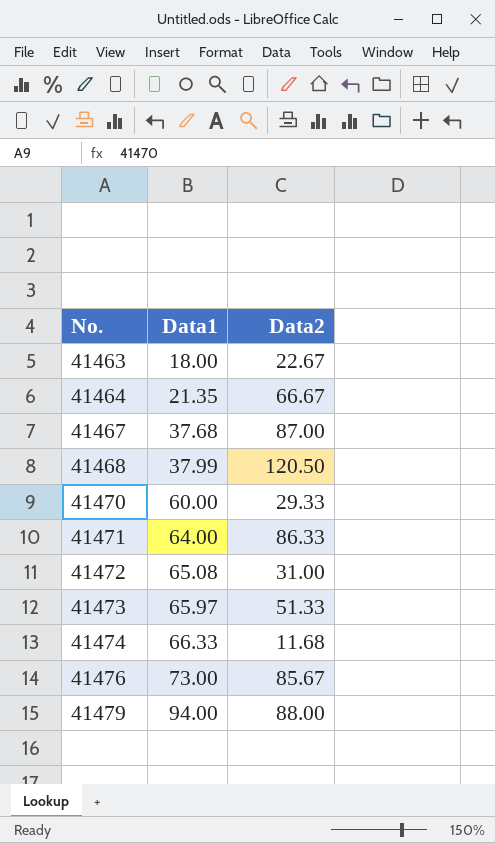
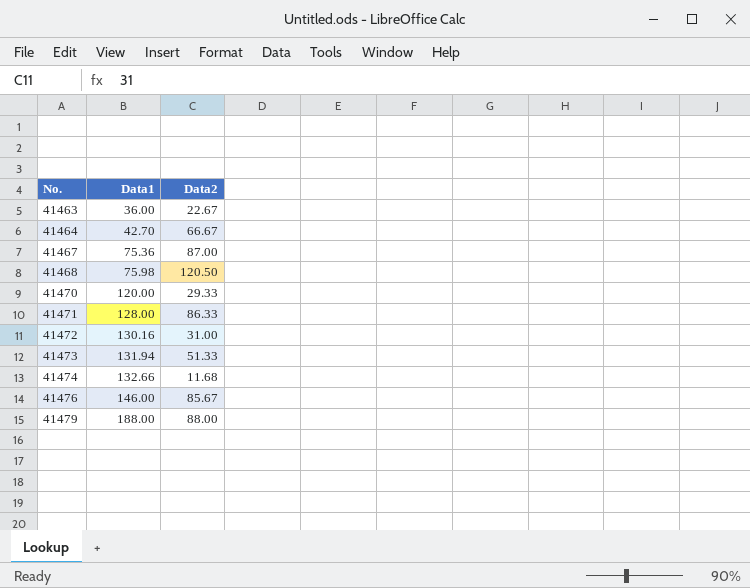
41463 | Data1: 18.00 -> 36.00
41464 | Data1: 21.35 -> 42.70
41467 | Data1: 37.68 -> 75.36
41468 | Data1: 37.99 -> 75.98
41470 | Data1: 60.00 -> 120.00
41471 | Data1: 64.00 -> 128.00
41472 | Data1: 65.08 -> 130.16
41473 | Data1: 65.97 -> 131.94
41474 | Data1: 66.33 -> 132.66
41476 | Data1: 73.00 -> 146.00
41479 | Data1: 94.00 -> 188.00

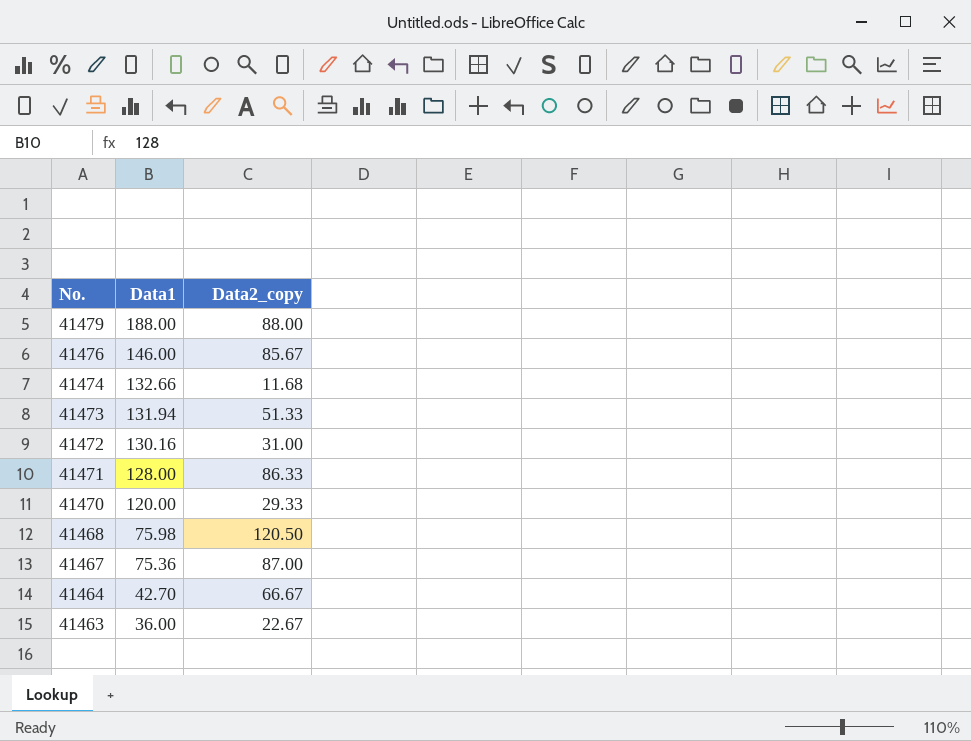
row order: No. ascending -> No. descending
column name: Data2 -> Data2_copy

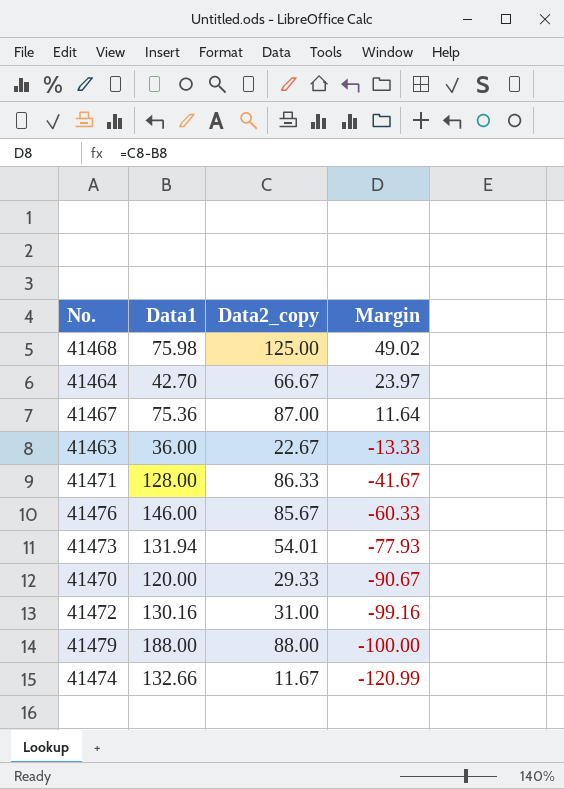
row order: No. descending -> Margin descending
column Margin | formula: none -> [Data2_copy] - [Data1]
41468 | Data2_copy: 120.50 -> 125.00
41473 | Data2_copy: 51.33 -> 54.01
41474 | Data2_copy: 11.68 -> 11.67

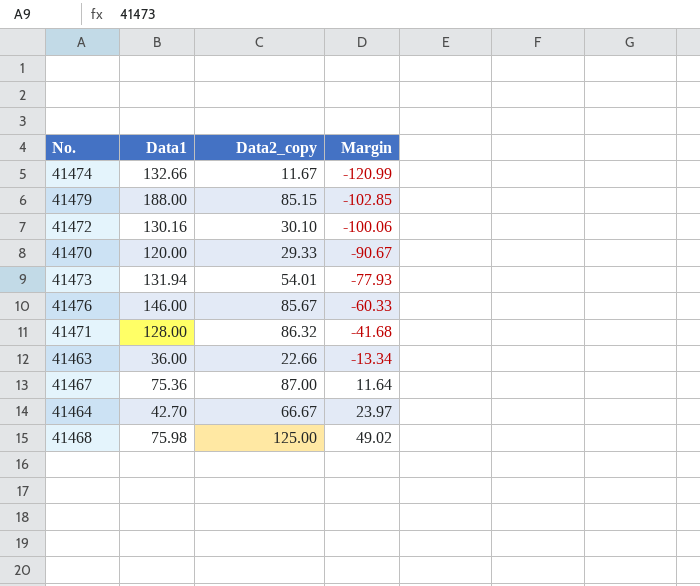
row order: Margin descending -> Margin ascending
41479 | Data2_copy: 88.00 -> 85.15
41479 | Margin: -100.00 -> -102.85
41472 | Data2_copy: 31.00 -> 30.10
41472 | Margin: -99.16 -> -100.06
41471 | Data2_copy: 86.33 -> 86.32
41471 | Margin: -41.67 -> -41.68
41463 | Data2_copy: 22.67 -> 22.66
41463 | Margin: -13.33 -> -13.34

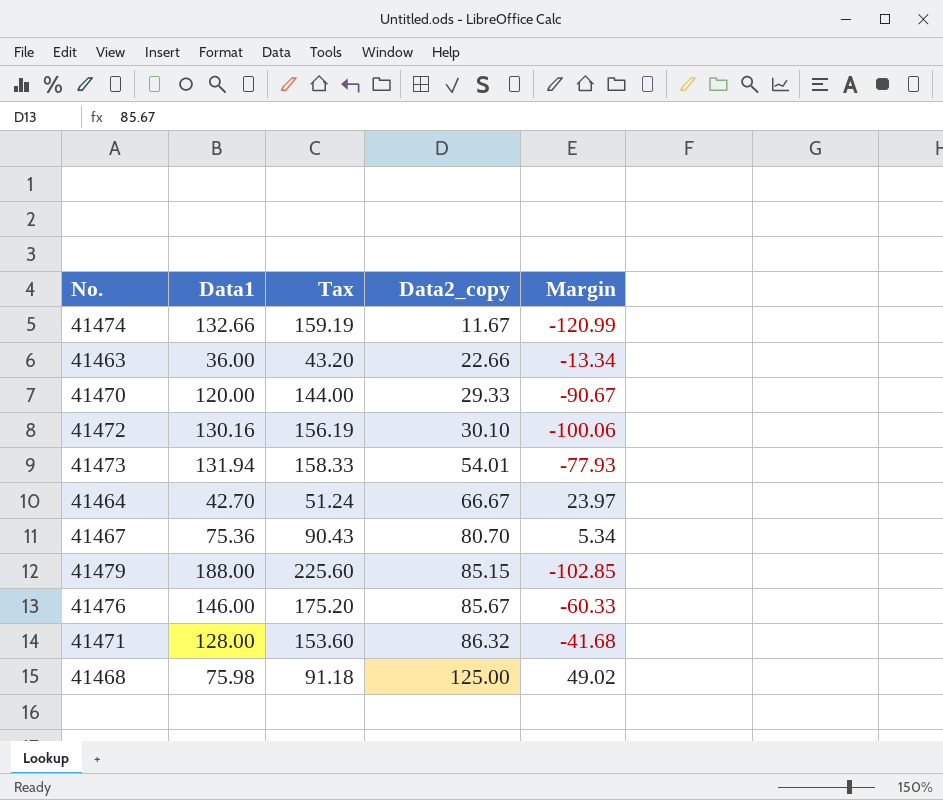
row order: Margin ascending -> Data2_copy ascending
column Tax | formula: none -> [Data1] * 1.2
41467 | Data2_copy: 87.00 -> 80.70
41467 | Margin: 11.64 -> 5.34

